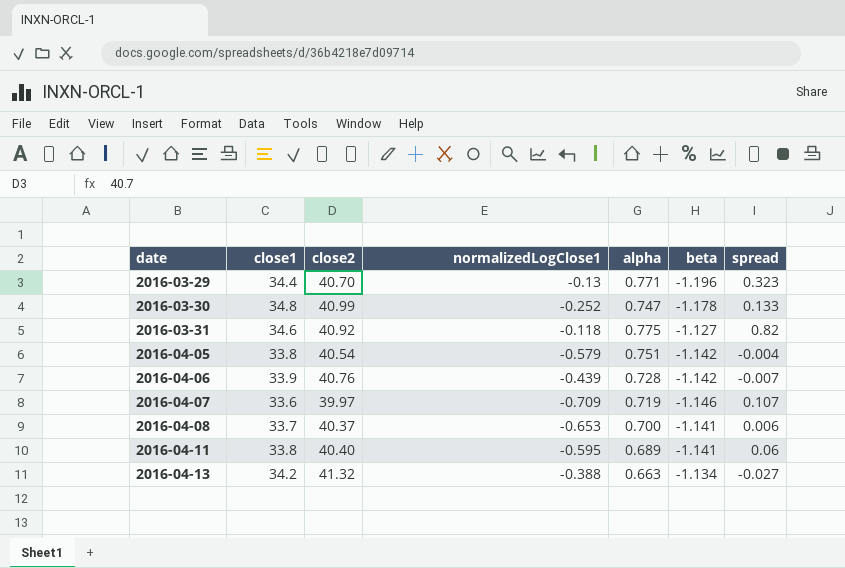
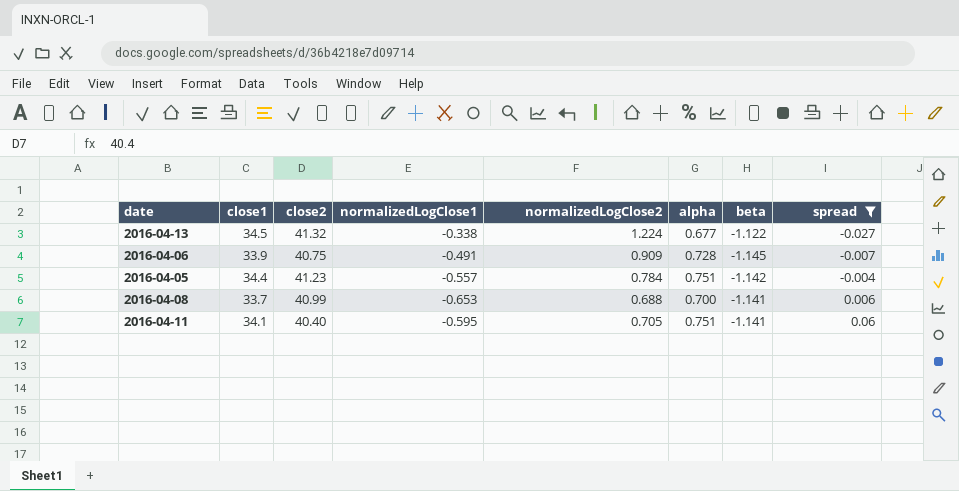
filter: none -> spread <= 0.06
row order: date ascending -> spread ascending
column normalizedLogClose2 | position: none -> 5
2016-04-13 | close1: 34.2 -> 34.5
2016-04-13 | normalizedLogClose1: -0.388 -> -0.338
2016-04-13 | alpha: 0.663 -> 0.677
2016-04-13 | beta: -1.134 -> -1.122
2016-04-06 | close2: 40.76 -> 40.75
2016-04-06 | normalizedLogClose1: -0.439 -> -0.491
2016-04-06 | beta: -1.142 -> -1.145
2016-04-05 | close1: 33.8 -> 34.4
2016-04-05 | close2: 40.54 -> 41.23
2016-04-05 | normalizedLogClose1: -0.579 -> -0.557
2016-04-08 | close2: 40.37 -> 40.99
2016-04-11 | close1: 33.8 -> 34.1
2016-04-11 | alpha: 0.689 -> 0.751

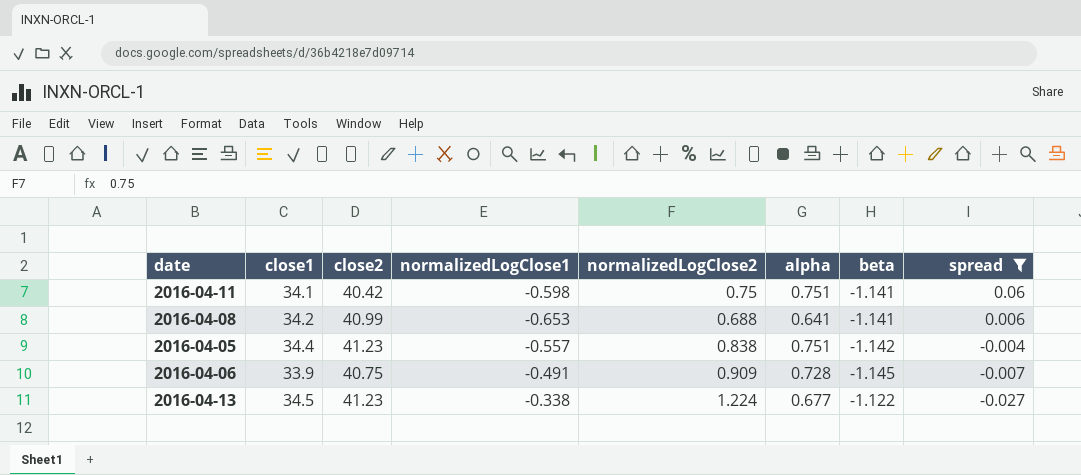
row order: spread ascending -> spread descending
2016-04-11 | close2: 40.40 -> 40.42
2016-04-11 | normalizedLogClose1: -0.595 -> -0.598
2016-04-11 | normalizedLogClose2: 0.705 -> 0.75
2016-04-08 | close1: 33.7 -> 34.2
2016-04-08 | alpha: 0.700 -> 0.641
2016-04-05 | normalizedLogClose2: 0.784 -> 0.838
2016-04-13 | close2: 41.32 -> 41.23

